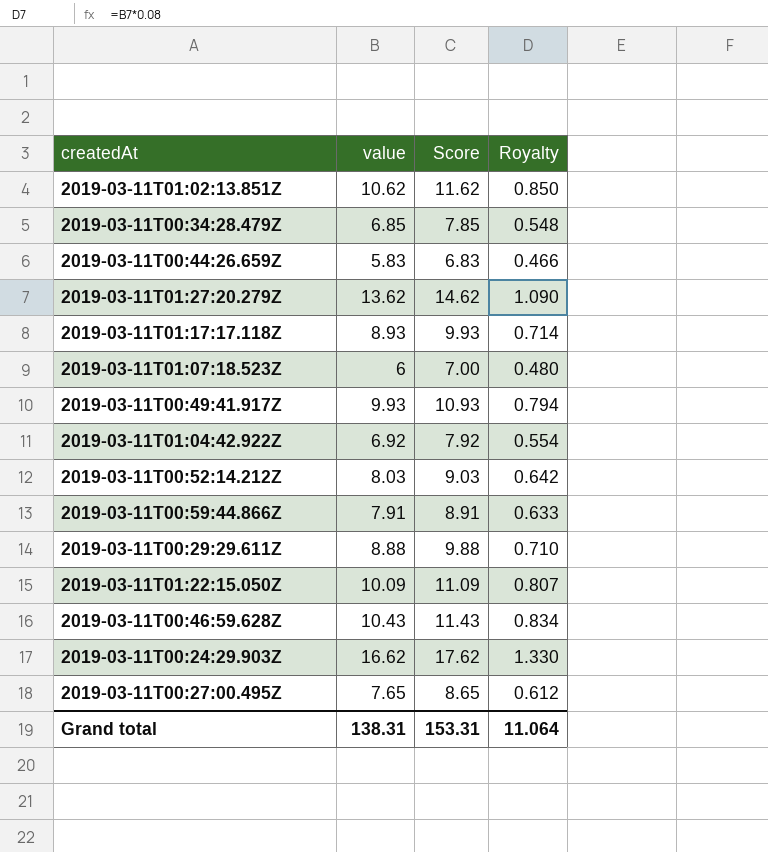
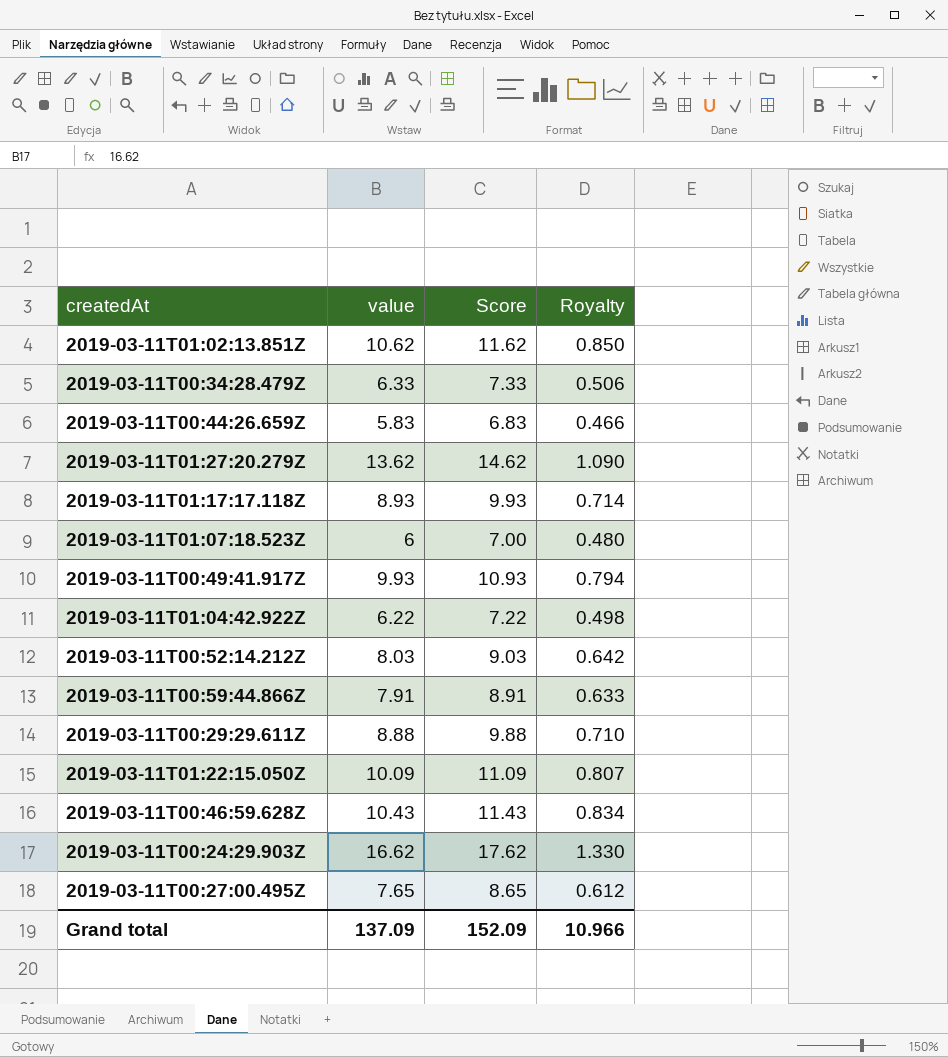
2019-03-11T00:34:28.479Z | value: 6.85 -> 6.33
2019-03-11T00:34:28.479Z | Score: 7.85 -> 7.33
2019-03-11T00:34:28.479Z | Royalty: 0.548 -> 0.506
2019-03-11T01:04:42.922Z | value: 6.92 -> 6.22
2019-03-11T01:04:42.922Z | Score: 7.92 -> 7.22
2019-03-11T01:04:42.922Z | Royalty: 0.554 -> 0.498
Grand total | value: 138.31 -> 137.09
Grand total | Score: 153.31 -> 152.09
Grand total | Royalty: 11.064 -> 10.966

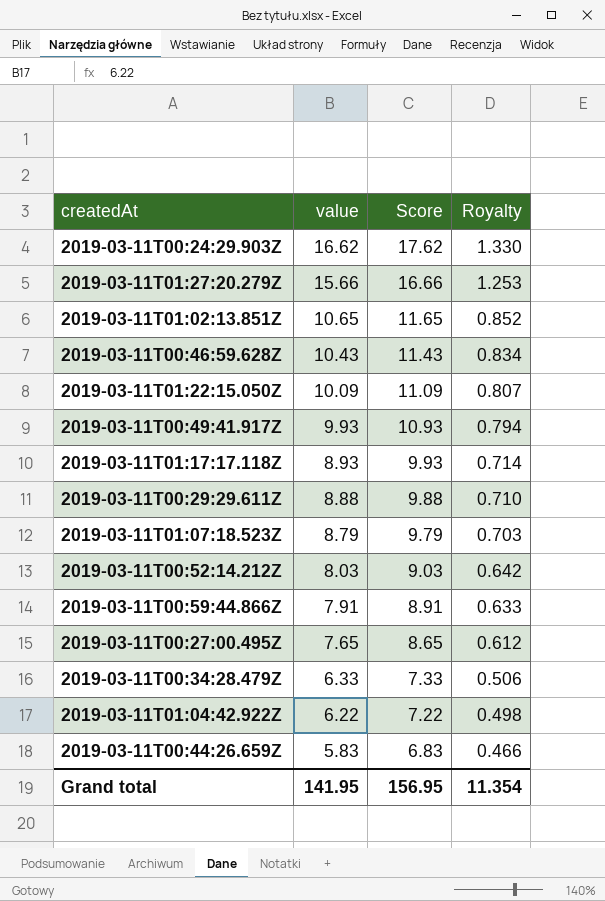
row order: none -> value descending
2019-03-11T01:27:20.279Z | value: 13.62 -> 15.66
2019-03-11T01:27:20.279Z | Score: 14.62 -> 16.66
2019-03-11T01:27:20.279Z | Royalty: 1.090 -> 1.253
2019-03-11T01:02:13.851Z | value: 10.62 -> 10.65
2019-03-11T01:02:13.851Z | Score: 11.62 -> 11.65
2019-03-11T01:02:13.851Z | Royalty: 0.850 -> 0.852
2019-03-11T01:07:18.523Z | value: 6 -> 8.79
2019-03-11T01:07:18.523Z | Score: 7.00 -> 9.79
2019-03-11T01:07:18.523Z | Royalty: 0.480 -> 0.703
Grand total | value: 137.09 -> 141.95
Grand total | Score: 152.09 -> 156.95
Grand total | Royalty: 10.966 -> 11.354

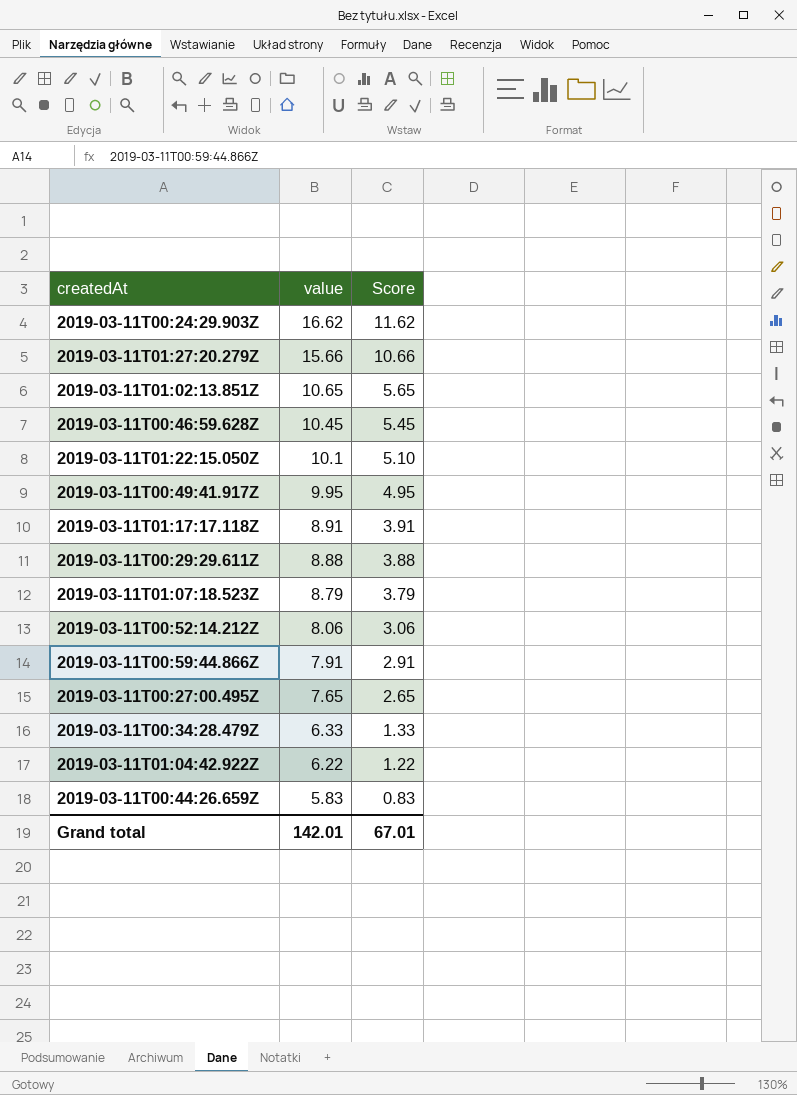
column Royalty | formula: [value] * 0.08 -> none
column Score | formula: [value] + 1 -> [value] - 5
2019-03-11T00:46:59.628Z | value: 10.43 -> 10.45
2019-03-11T01:22:15.050Z | value: 10.09 -> 10.1
2019-03-11T00:49:41.917Z | value: 9.93 -> 9.95
2019-03-11T01:17:17.118Z | value: 8.93 -> 8.91
2019-03-11T00:52:14.212Z | value: 8.03 -> 8.06
Grand total | value: 141.95 -> 142.01
Grand total | Score: 156.95 -> 67.01

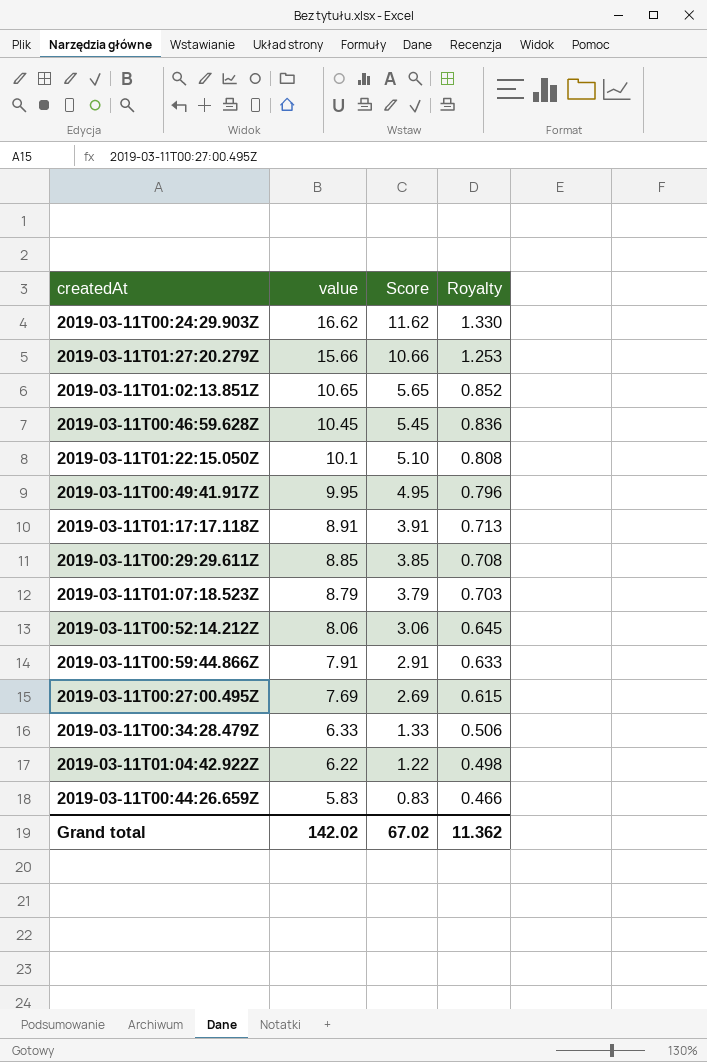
column Royalty | formula: none -> [value] * 0.08
2019-03-11T00:29:29.611Z | value: 8.88 -> 8.85
2019-03-11T00:29:29.611Z | Score: 3.88 -> 3.85
2019-03-11T00:27:00.495Z | value: 7.65 -> 7.69
2019-03-11T00:27:00.495Z | Score: 2.65 -> 2.69
Grand total | value: 142.01 -> 142.02
Grand total | Score: 67.01 -> 67.02

